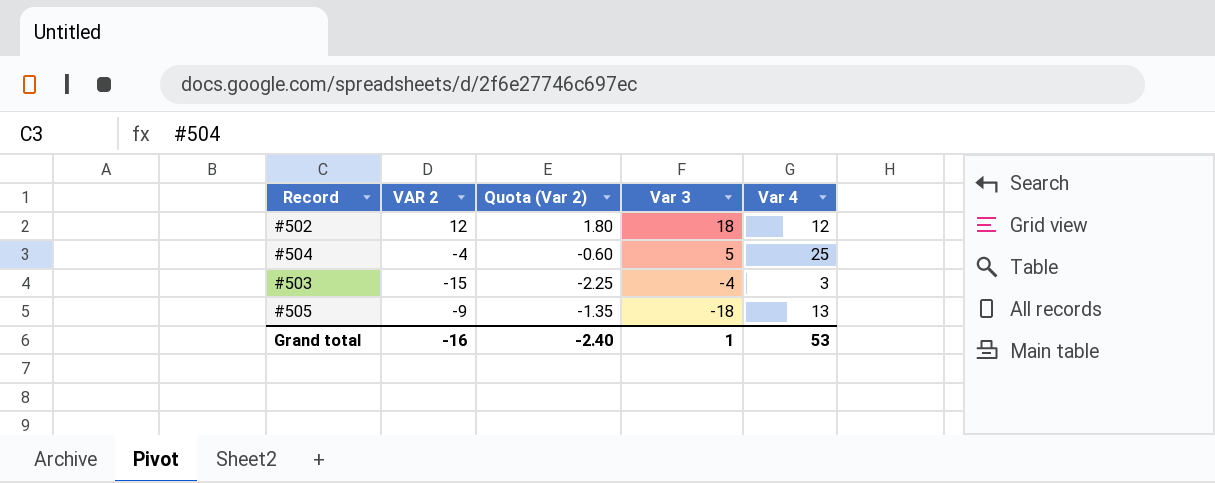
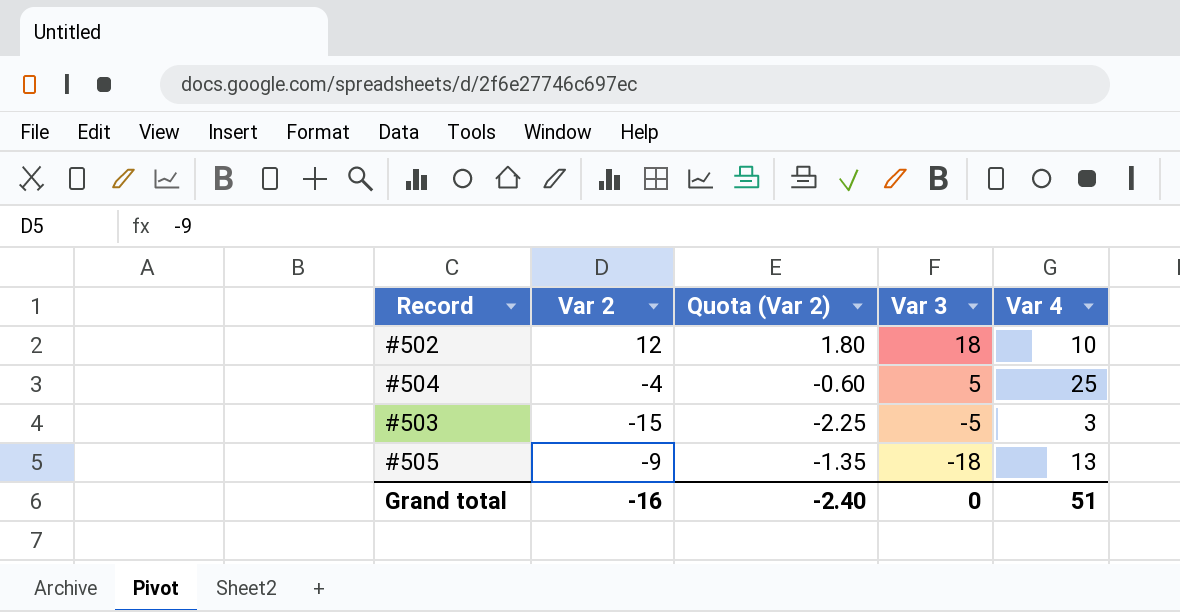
column name: VAR 2 -> Var 2
#502 | Var 4: 12 -> 10
#503 | Var 3: -4 -> -5
Grand total | Var 3: 1 -> 0
Grand total | Var 4: 53 -> 51

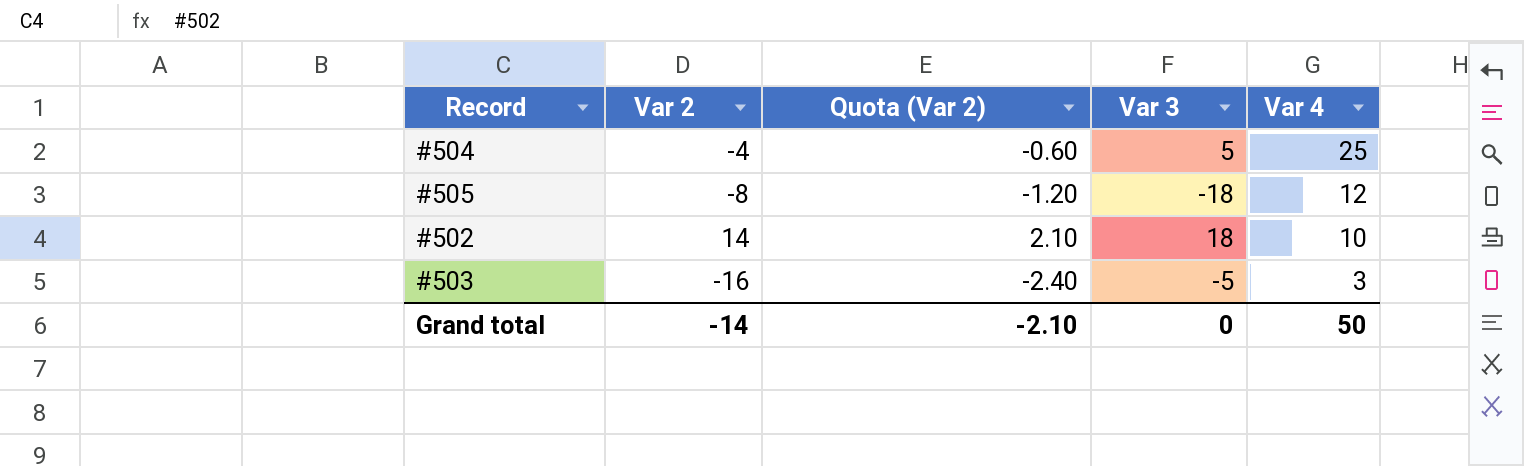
row order: Var 3 descending -> Var 4 descending
#505 | Var 2: -9 -> -8
#505 | Quota (Var 2): -1.35 -> -1.20
#505 | Var 4: 13 -> 12
#502 | Var 2: 12 -> 14
#502 | Quota (Var 2): 1.80 -> 2.10
#503 | Var 2: -15 -> -16
#503 | Quota (Var 2): -2.25 -> -2.40
Grand total | Var 2: -16 -> -14
Grand total | Quota (Var 2): -2.40 -> -2.10
Grand total | Var 4: 51 -> 50

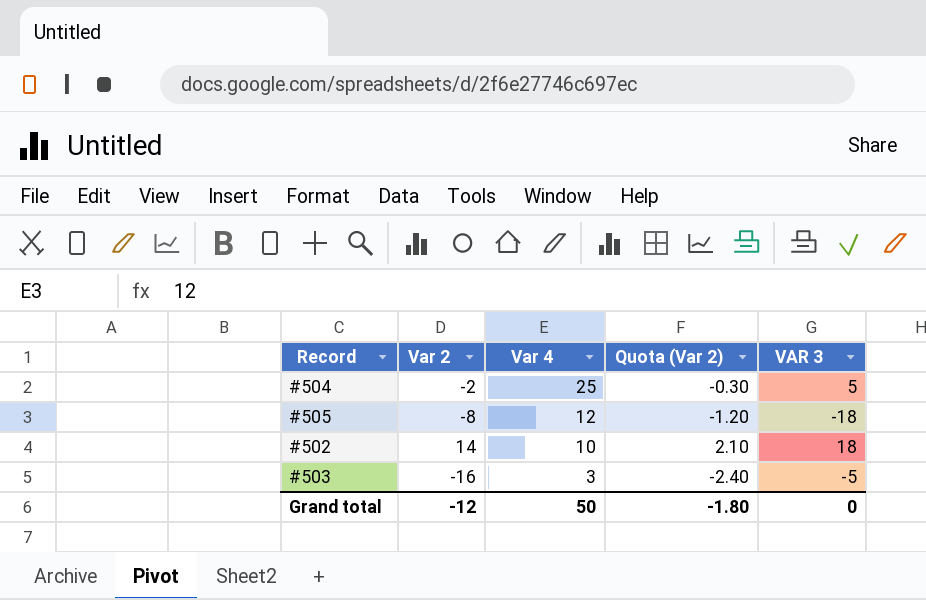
column Var 4 | position: 5 -> 3
column name: Var 3 -> VAR 3
#504 | Var 2: -4 -> -2
#504 | Quota (Var 2): -0.60 -> -0.30
Grand total | Var 2: -14 -> -12
Grand total | Quota (Var 2): -2.10 -> -1.80

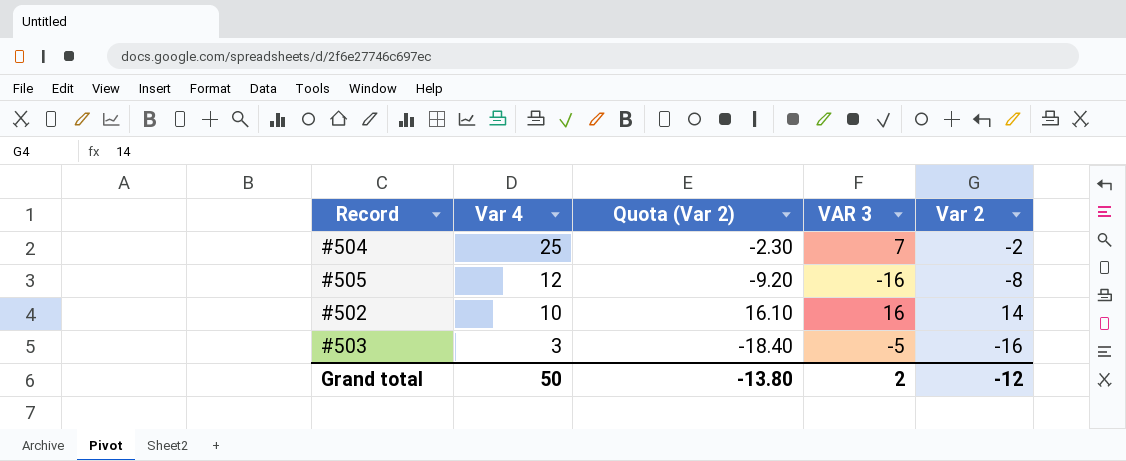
column Quota (Var 2) | formula: [Var 2] * 0.15 -> [Var 2] * 1.15
column Var 2 | position: 2 -> 5
#504 | VAR 3: 5 -> 7
#505 | VAR 3: -18 -> -16
#502 | VAR 3: 18 -> 16
Grand total | Quota (Var 2): -1.80 -> -13.80
Grand total | VAR 3: 0 -> 2

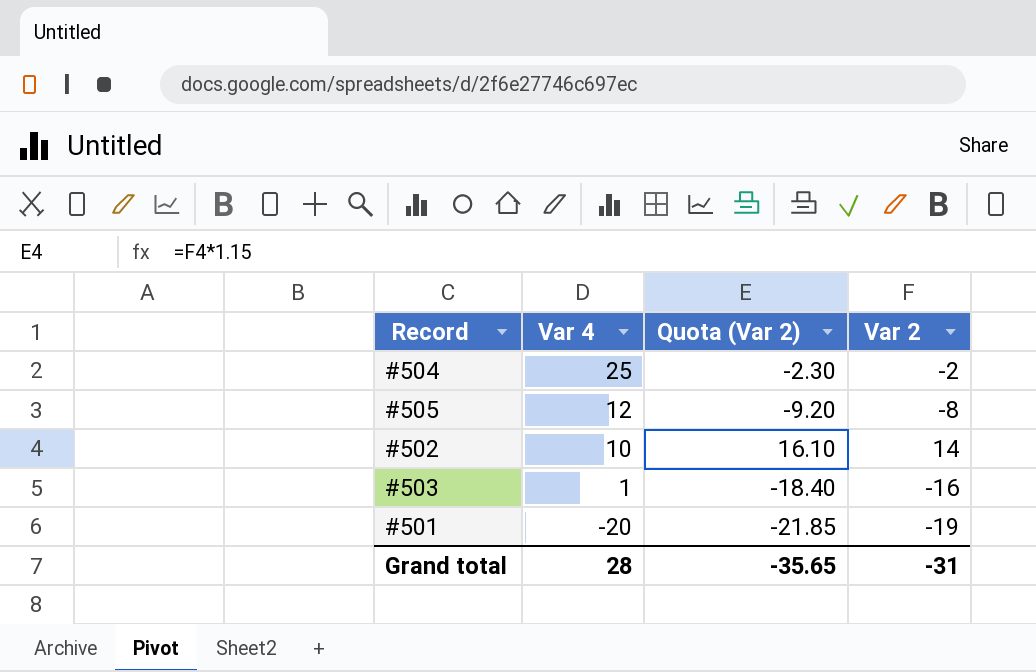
column VAR 3 | position: 4 -> none
#503 | Var 4: 3 -> 1
row #501: none -> -20 | -21.85 | -19
Grand total | Var 4: 50 -> 28
Grand total | Quota (Var 2): -13.80 -> -35.65
Grand total | Var 2: -12 -> -31

